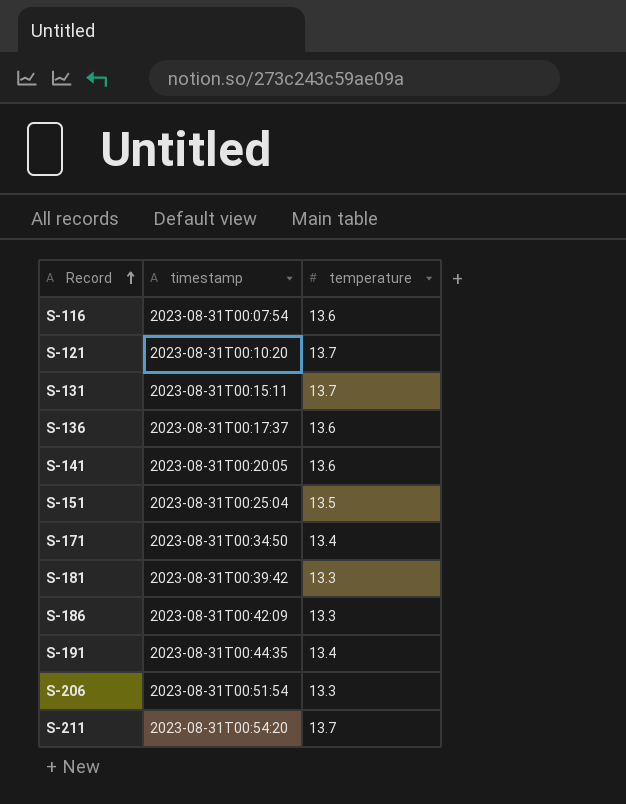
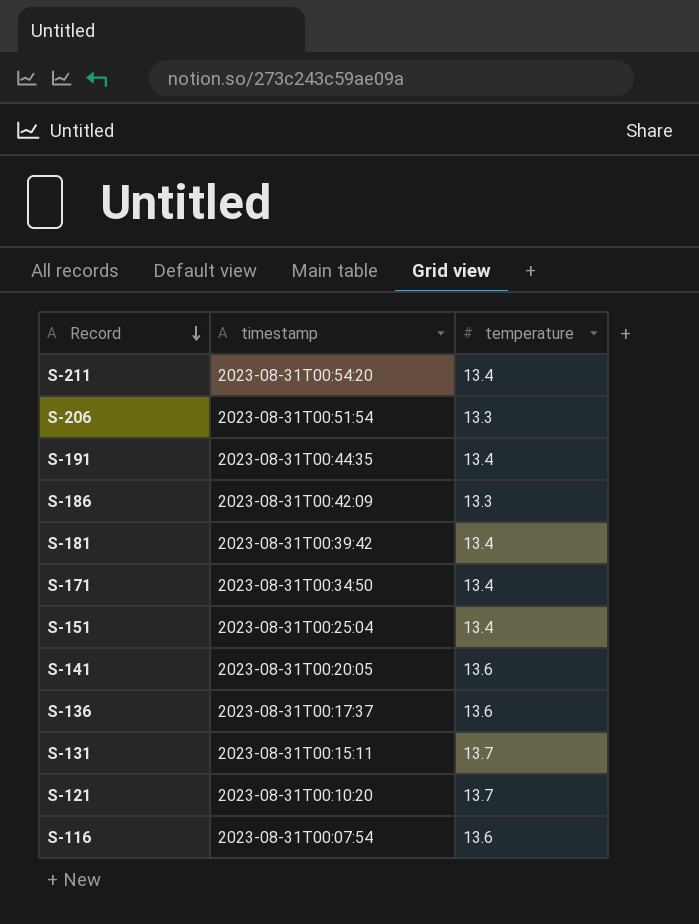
row order: Record ascending -> Record descending
S-211 | temperature: 13.7 -> 13.4
S-181 | temperature: 13.3 -> 13.4
S-151 | temperature: 13.5 -> 13.4

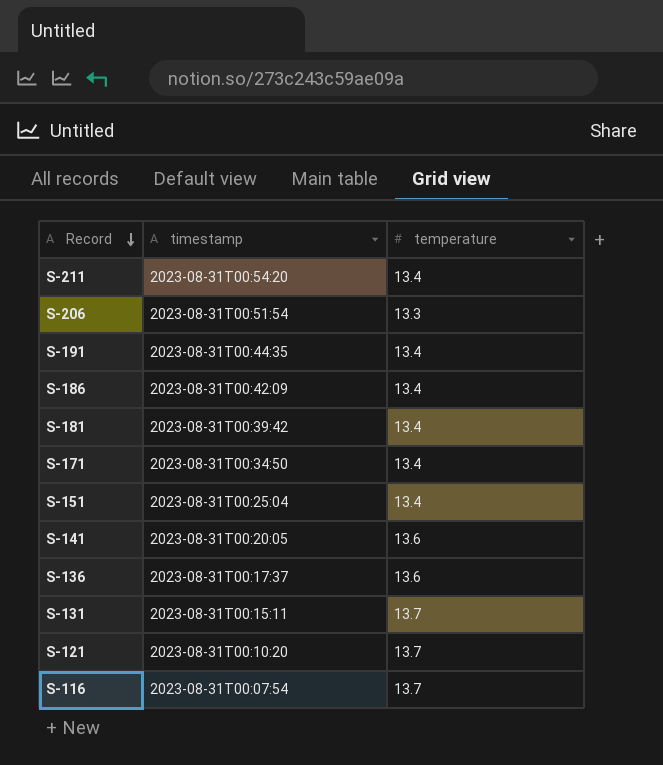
S-186 | temperature: 13.3 -> 13.4
S-116 | temperature: 13.6 -> 13.7

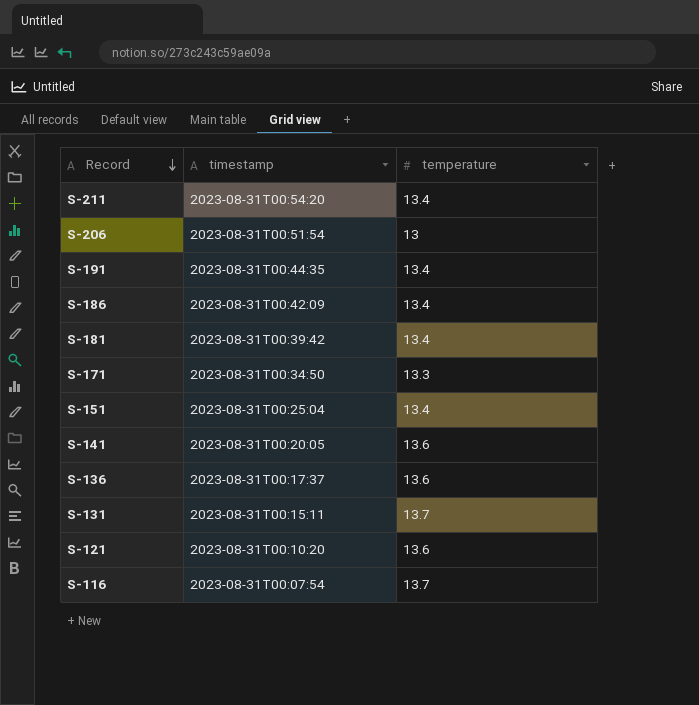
S-206 | temperature: 13.3 -> 13
S-171 | temperature: 13.4 -> 13.3
S-121 | temperature: 13.7 -> 13.6

